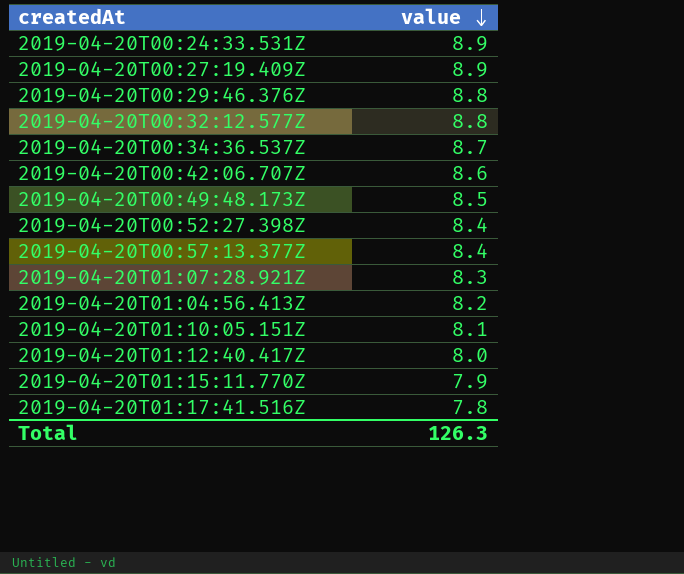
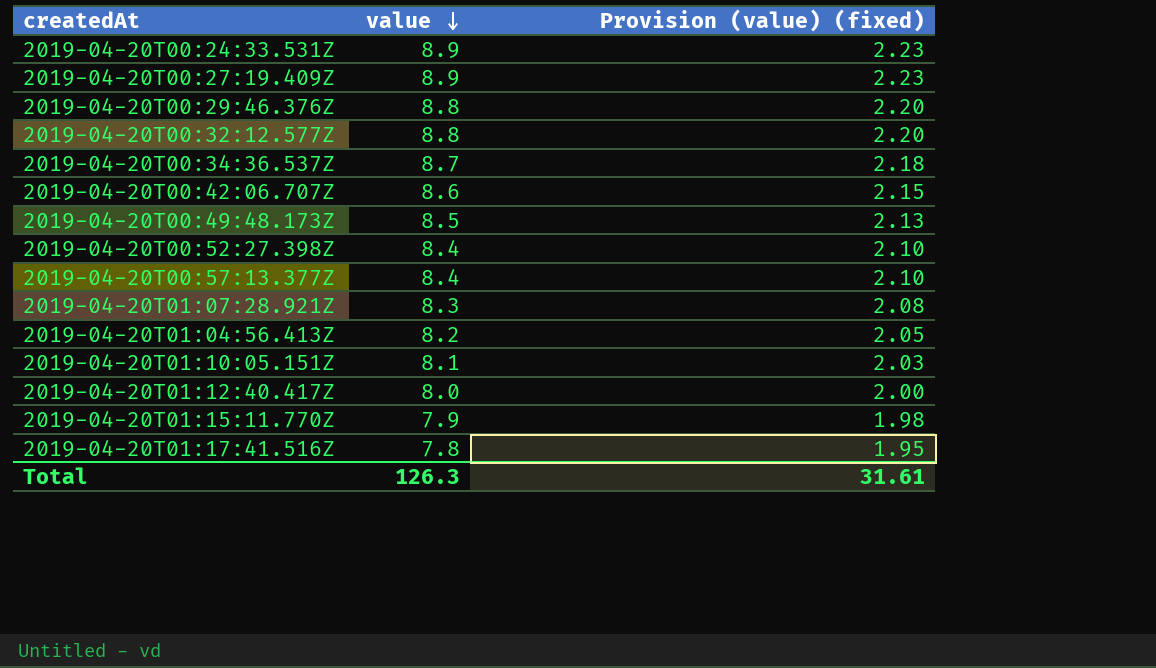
column Provision (value) (fixed) | formula: none -> [value] * 0.25

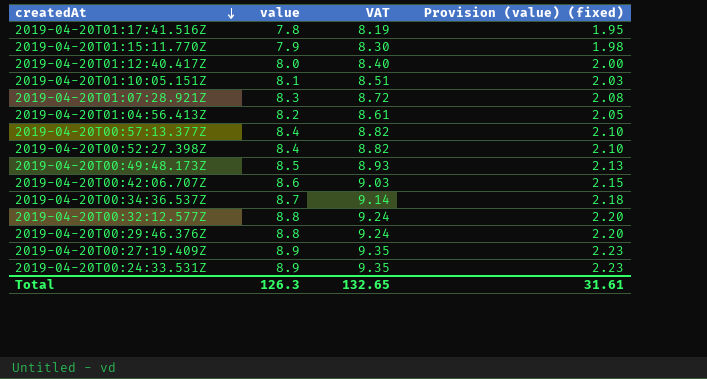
row order: value descending -> createdAt descending
column VAT | formula: none -> [value] * 1.05

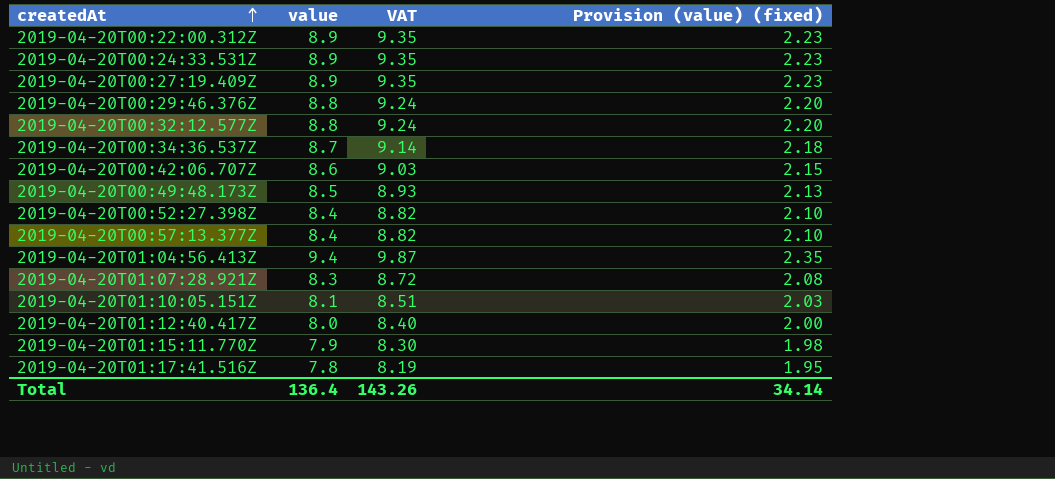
row order: createdAt descending -> createdAt ascending
row 2019-04-20T00:22:00.312Z: none -> 8.9 | 9.35 | 2.23
2019-04-20T01:04:56.413Z | value: 8.2 -> 9.4
2019-04-20T01:04:56.413Z | VAT: 8.61 -> 9.87
2019-04-20T01:04:56.413Z | Provision (value) (fixed): 2.05 -> 2.35
Total | value: 126.3 -> 136.4
Total | VAT: 132.65 -> 143.26
Total | Provision (value) (fixed): 31.61 -> 34.14

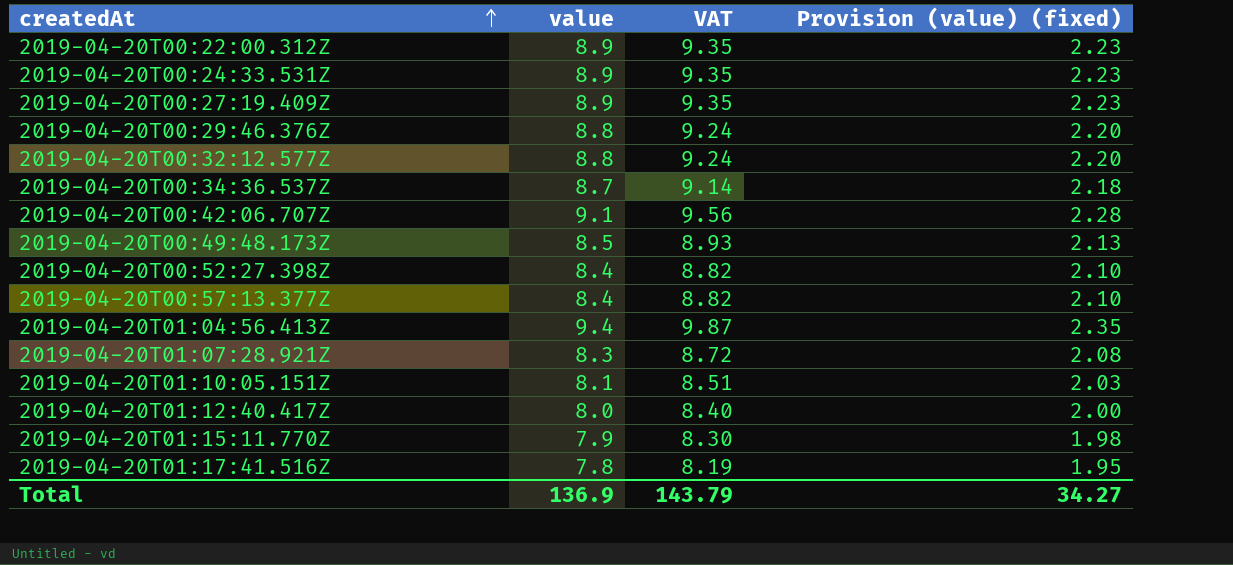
2019-04-20T00:42:06.707Z | value: 8.6 -> 9.1
2019-04-20T00:42:06.707Z | VAT: 9.03 -> 9.56
2019-04-20T00:42:06.707Z | Provision (value) (fixed): 2.15 -> 2.28
Total | value: 136.4 -> 136.9
Total | VAT: 143.26 -> 143.79
Total | Provision (value) (fixed): 34.14 -> 34.27

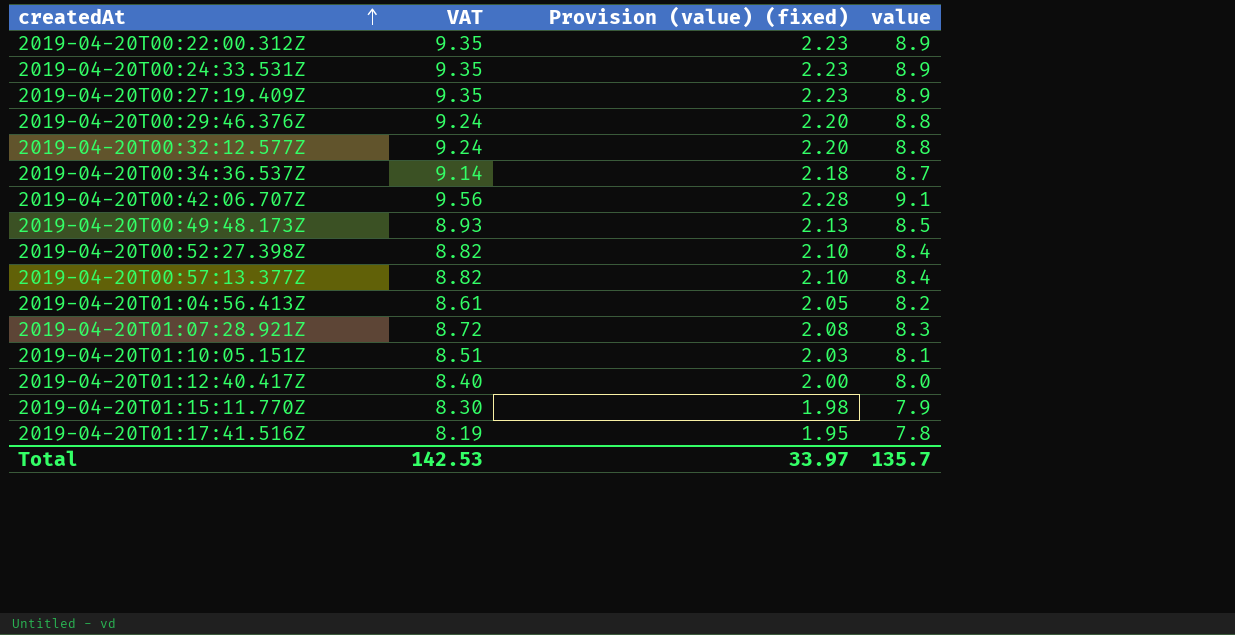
column value | position: 2 -> 4
2019-04-20T01:04:56.413Z | VAT: 9.87 -> 8.61
2019-04-20T01:04:56.413Z | Provision (value) (fixed): 2.35 -> 2.05
2019-04-20T01:04:56.413Z | value: 9.4 -> 8.2
Total | VAT: 143.79 -> 142.53
Total | Provision (value) (fixed): 34.27 -> 33.97
Total | value: 136.9 -> 135.7

